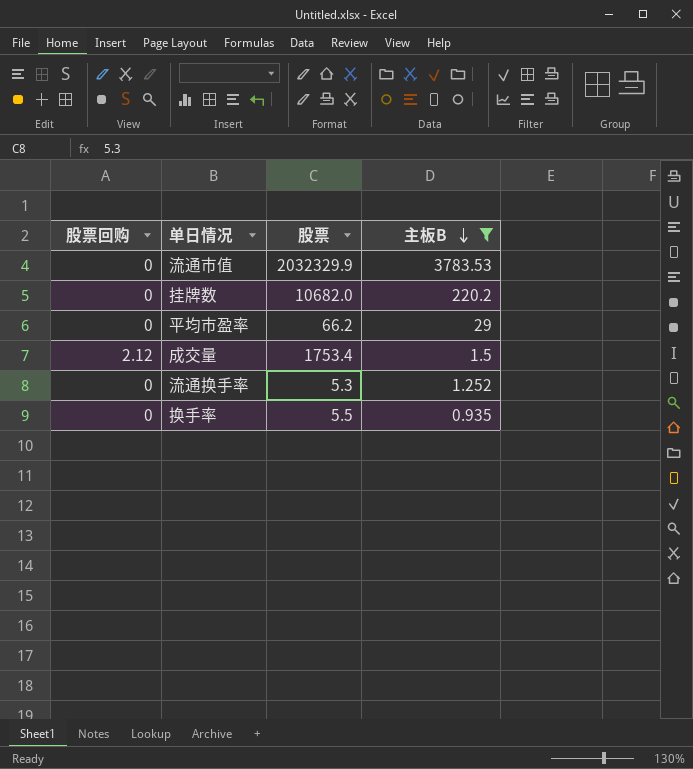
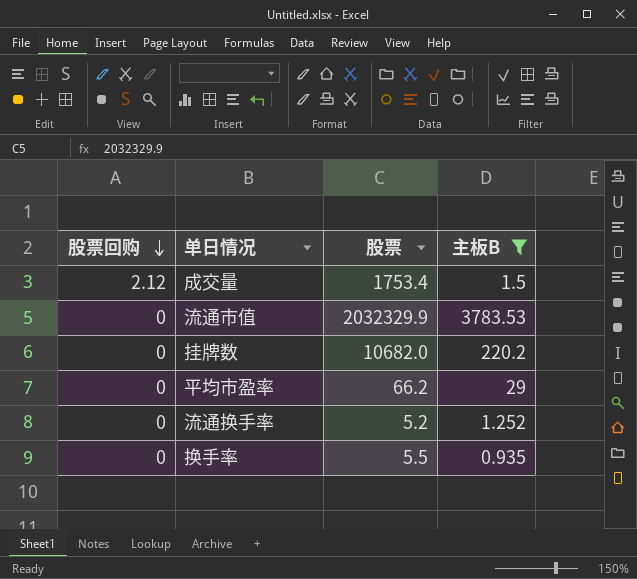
row order: 主板B descending -> 股票回购 descending
流通换手率 | 股票: 5.3 -> 5.2

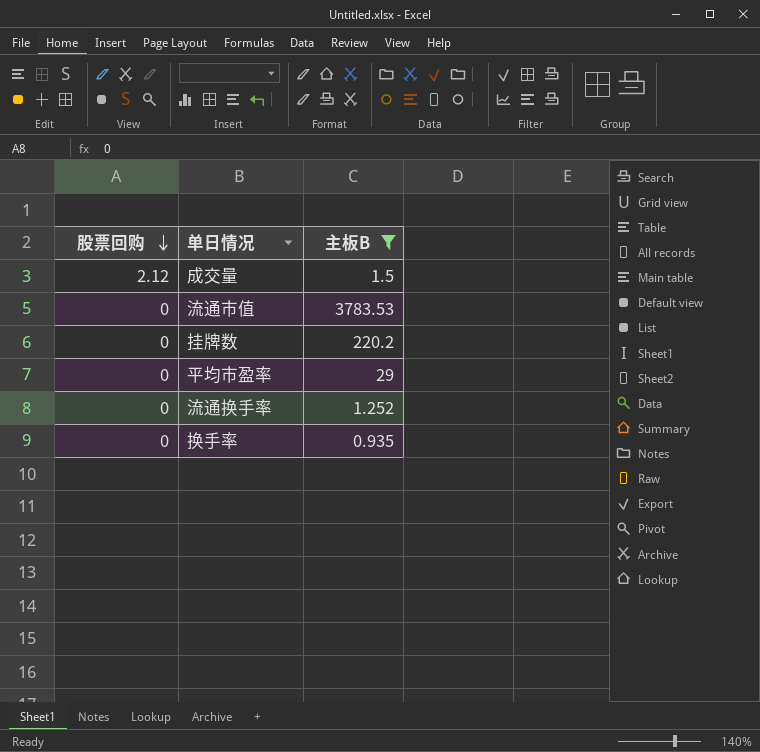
column 股票 | position: 3 -> none

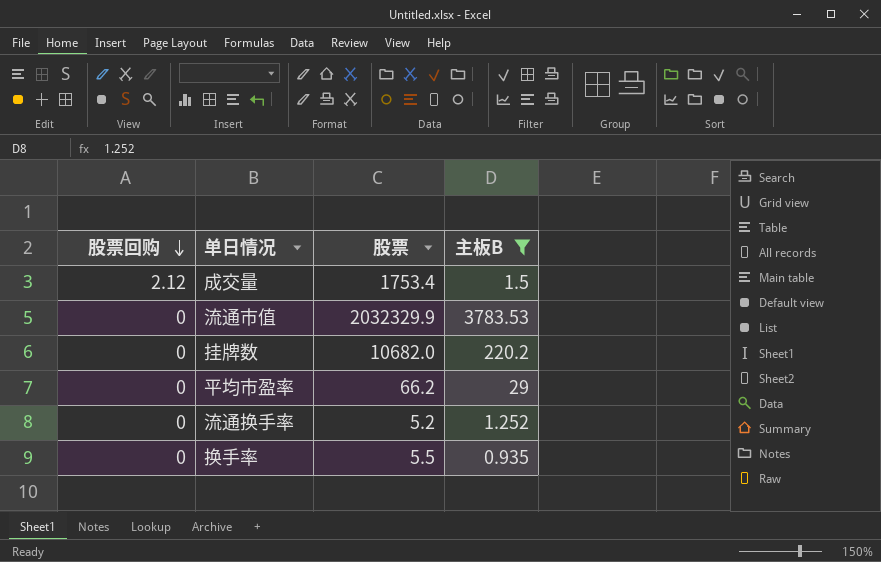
column 股票 | position: none -> 3

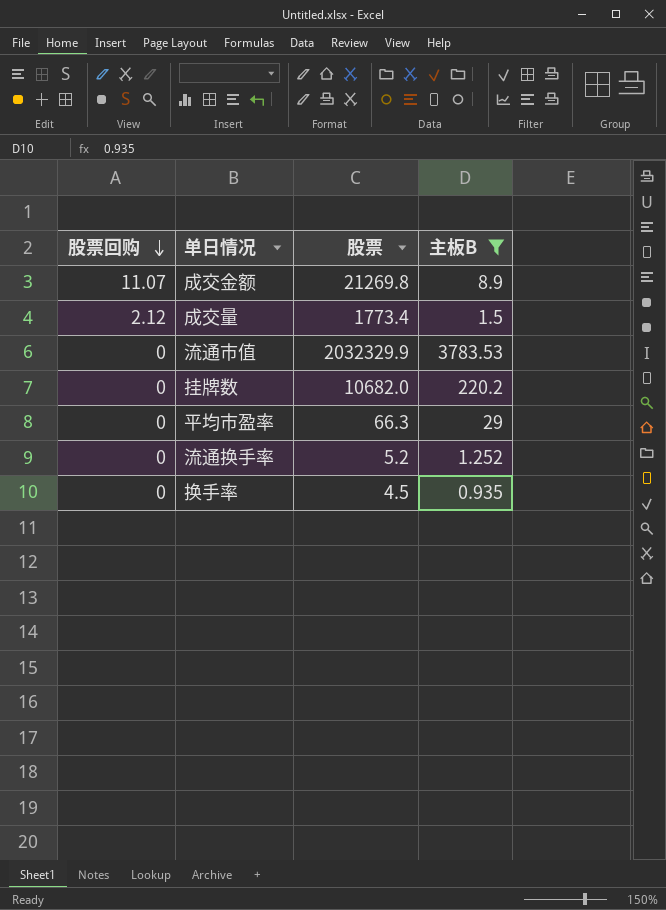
row 成交金额: none -> 11.07 | 21269.8 | 8.9
成交量 | 股票: 1753.4 -> 1773.4
平均市盈率 | 股票: 66.2 -> 66.3
换手率 | 股票: 5.5 -> 4.5

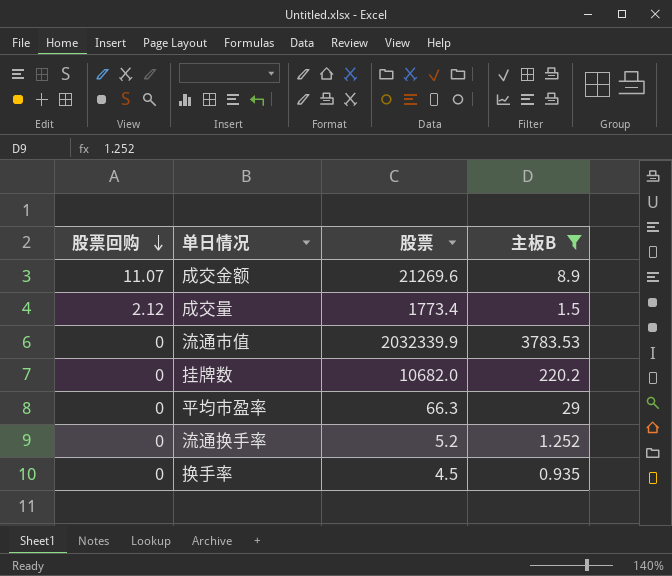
成交金额 | 股票: 21269.8 -> 21269.6
流通市值 | 股票: 2032329.9 -> 2032339.9

